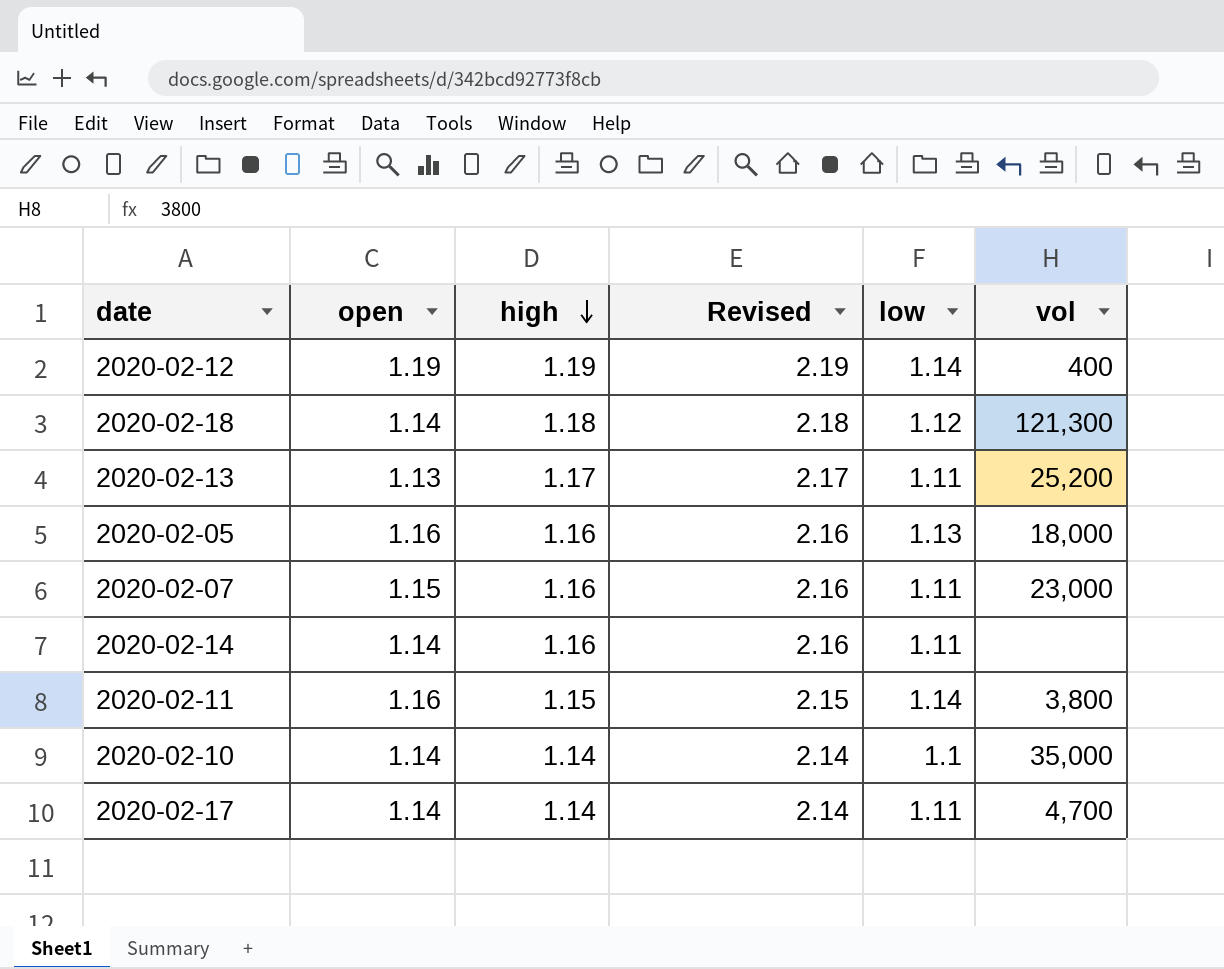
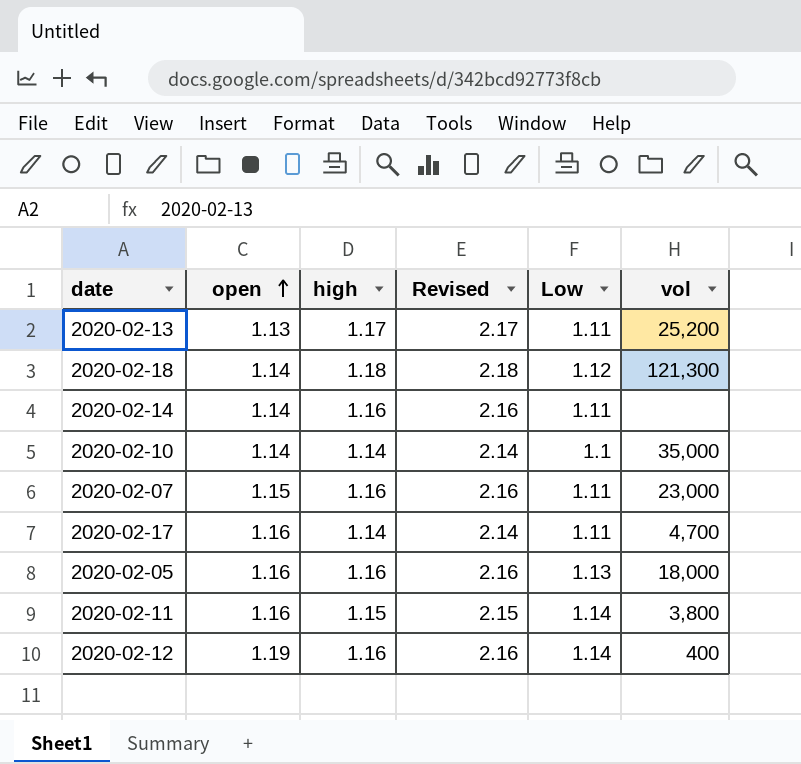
row order: high descending -> open ascending
column name: low -> Low
2020-02-17 | open: 1.14 -> 1.16
2020-02-12 | high: 1.19 -> 1.16
2020-02-12 | Revised: 2.19 -> 2.16

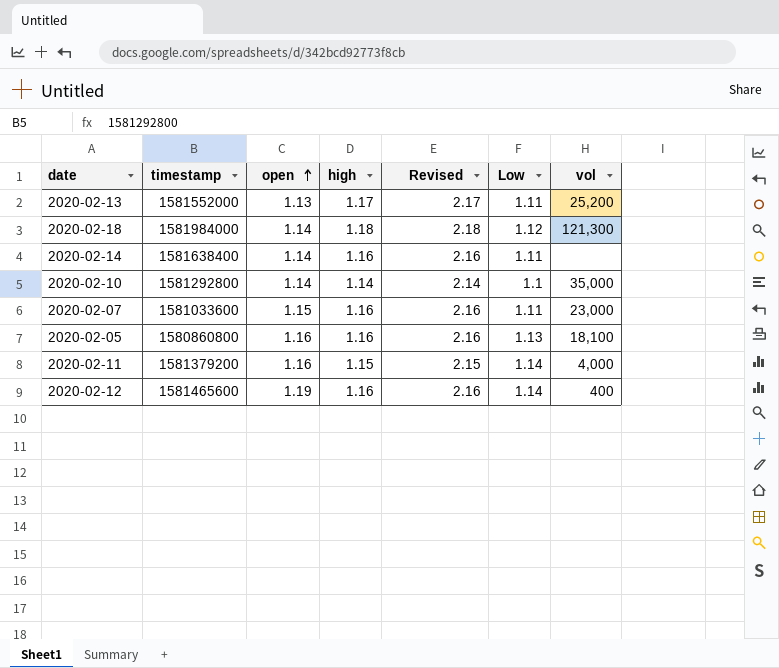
column timestamp | position: none -> 2
row 2020-02-17: 1.16 | 1.14 | 2.14 | 1.11 | 4,700 -> none
2020-02-05 | vol: 18,000 -> 18,100
2020-02-11 | vol: 3,800 -> 4,000

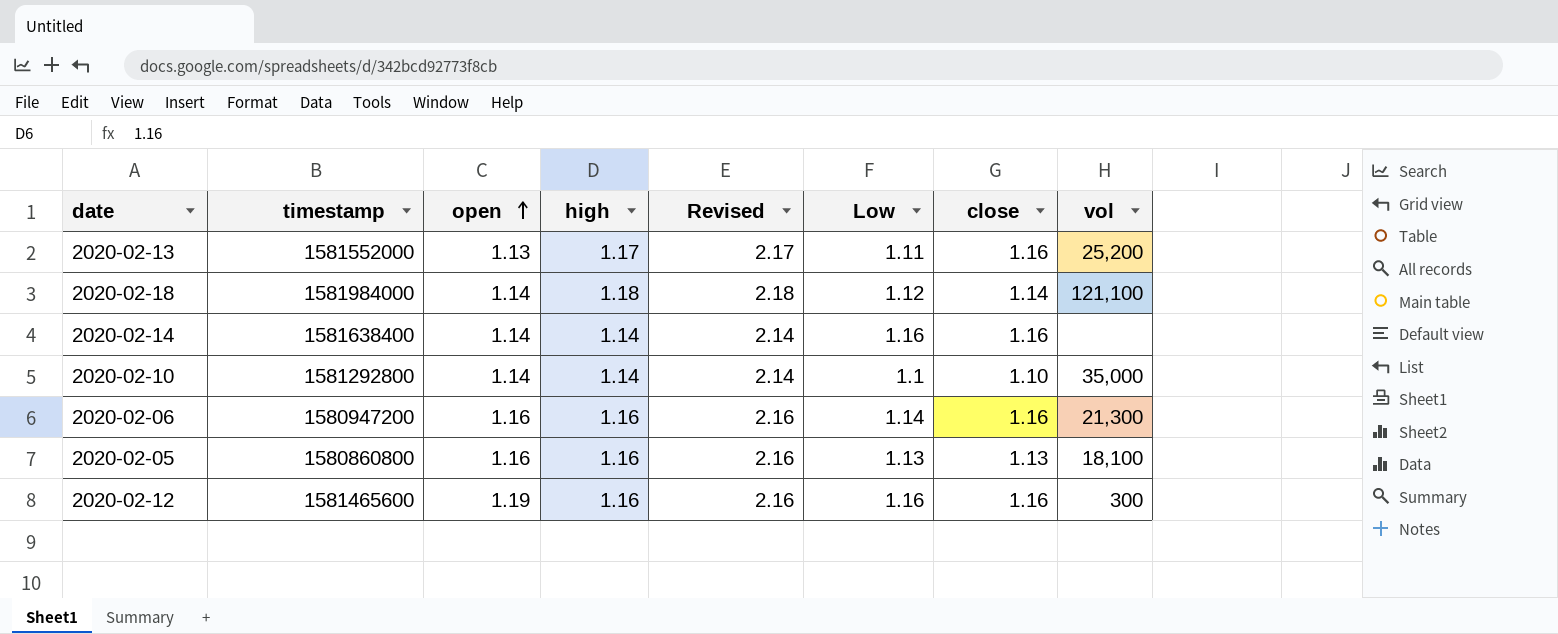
column close | position: none -> 7
row 2020-02-07: 1581033600 | 1.15 | 1.16 | 2.16 | 1.11 | 23,000 -> none
row 2020-02-11: 1581379200 | 1.16 | 1.15 | 2.15 | 1.14 | 4,000 -> none
2020-02-18 | vol: 121,300 -> 121,100
2020-02-14 | high: 1.16 -> 1.14
2020-02-14 | Revised: 2.16 -> 2.14
2020-02-14 | Low: 1.11 -> 1.16
row 2020-02-06: none -> 1580947200 | 1.16 | 1.16 | 2.16 | 1.14 | 1.16 | 21,300
2020-02-12 | Low: 1.14 -> 1.16
2020-02-12 | vol: 400 -> 300

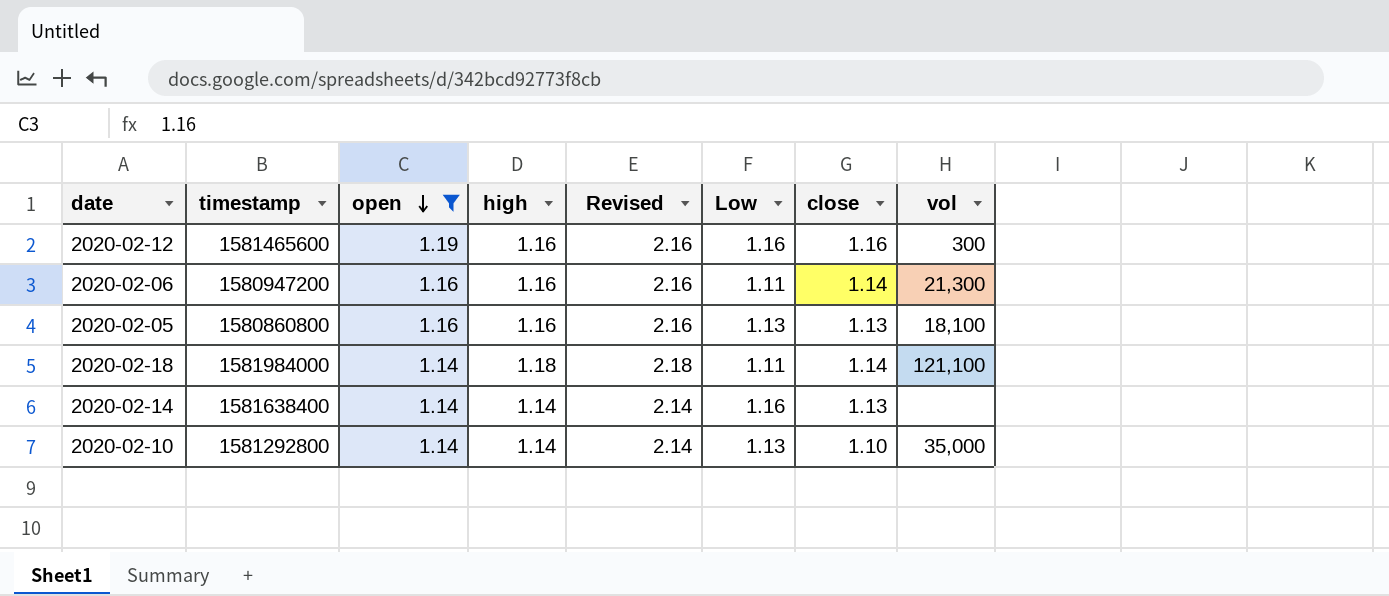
filter: none -> open != 1.13
row order: open ascending -> open descending
2020-02-06 | Low: 1.14 -> 1.11
2020-02-06 | close: 1.16 -> 1.14
2020-02-18 | Low: 1.12 -> 1.11
2020-02-14 | close: 1.16 -> 1.13
2020-02-10 | Low: 1.1 -> 1.13

